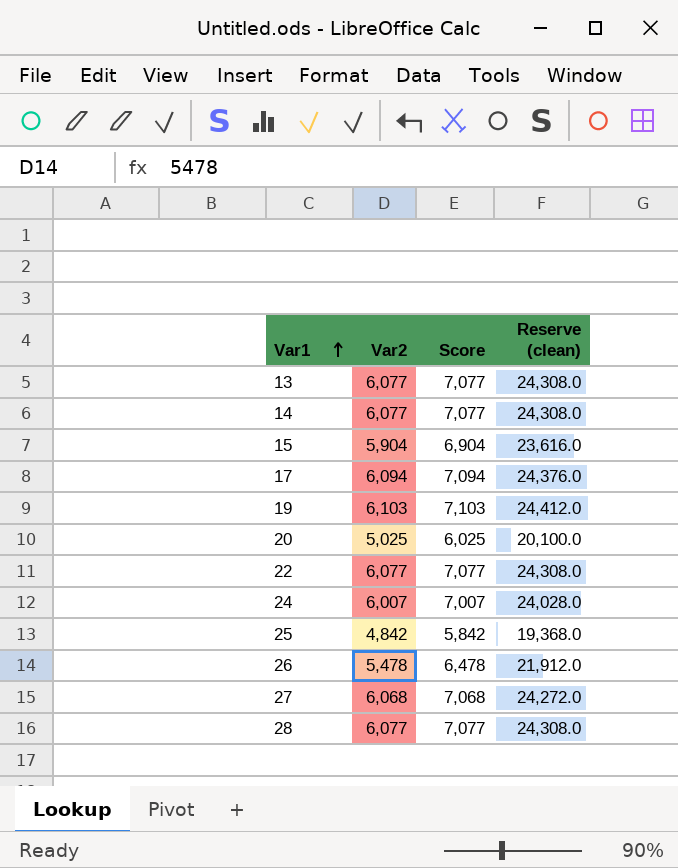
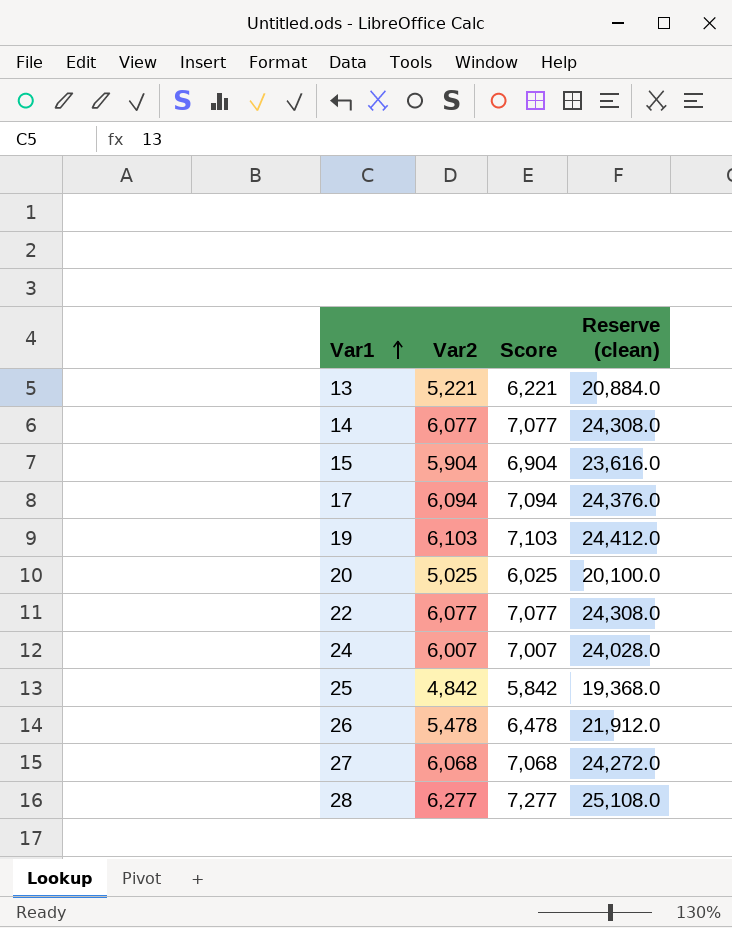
13 | Var2: 6,077 -> 5,221
13 | Score: 7,077 -> 6,221
13 | Reserve (clean): 24,308.0 -> 20,884.0
28 | Var2: 6,077 -> 6,277
28 | Score: 7,077 -> 7,277
28 | Reserve (clean): 24,308.0 -> 25,108.0

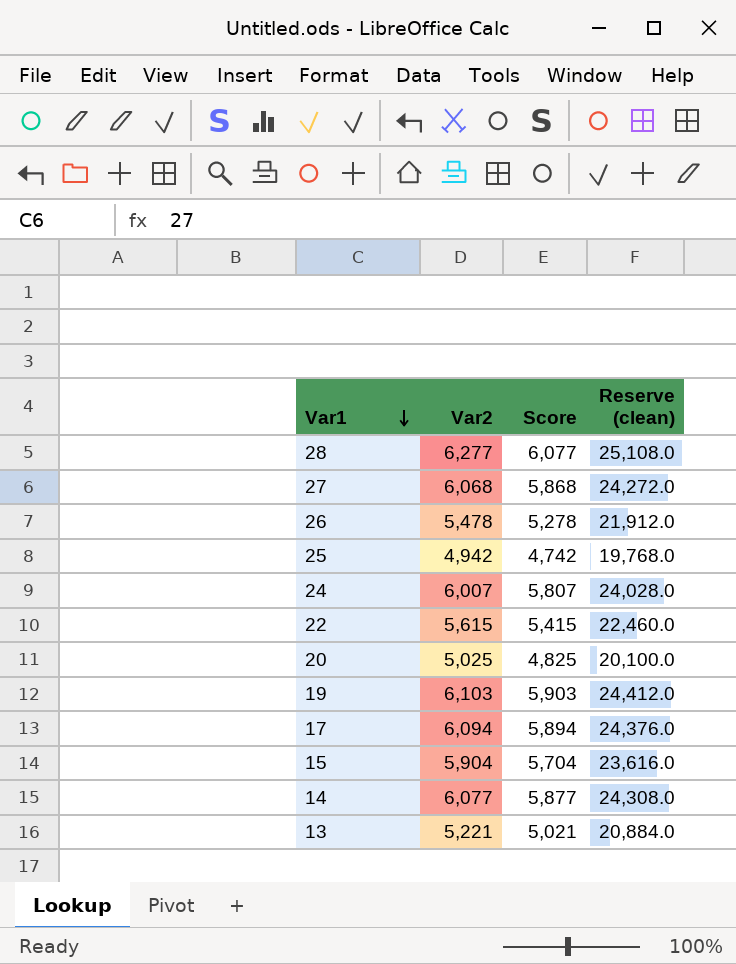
row order: Var1 ascending -> Var1 descending
column Score | formula: [Var2] + 1000 -> [Var2] - 200
25 | Var2: 4,842 -> 4,942
25 | Reserve (clean): 19,368.0 -> 19,768.0
22 | Var2: 6,077 -> 5,615
22 | Reserve (clean): 24,308.0 -> 22,460.0

